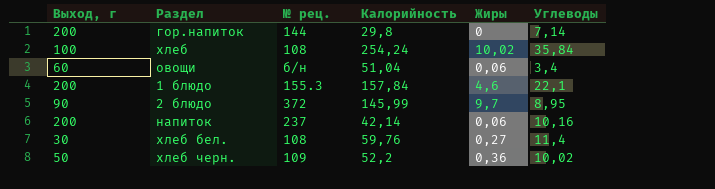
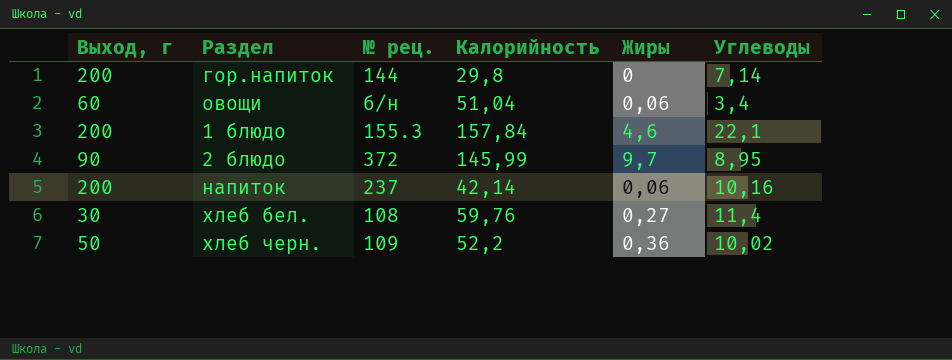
row хлеб: 100 | 108 | 254,24 | 10,02 | 35,84 -> none

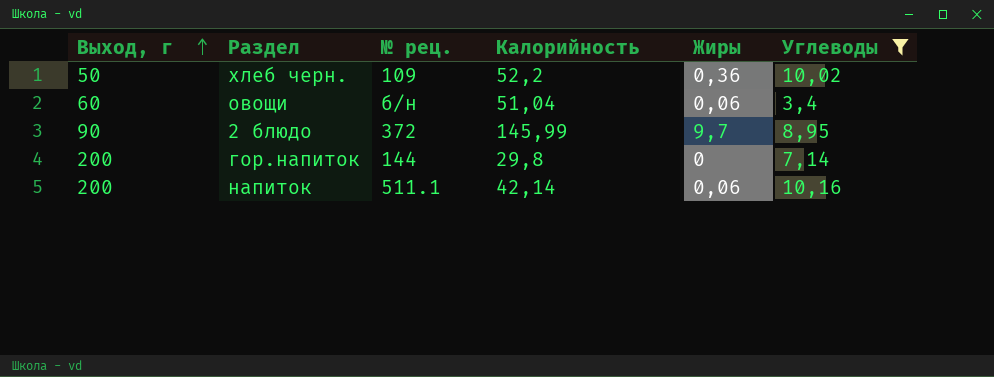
filter: none -> Углеводы <= 10,16
row order: none -> Выход, г ascending
напиток | № рец.: 237 -> 511.1

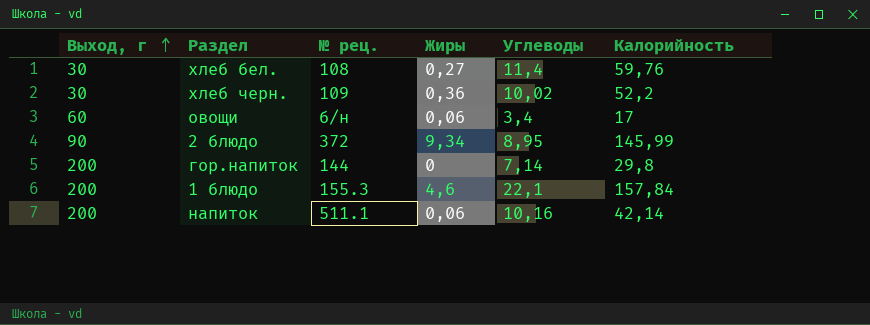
filter: Углеводы <= 10,16 -> none
column Калорийность | position: 4 -> 6
хлеб черн. | Выход, г: 50 -> 30
овощи | Калорийность: 51,04 -> 17
2 блюдо | Жиры: 9,7 -> 9,34

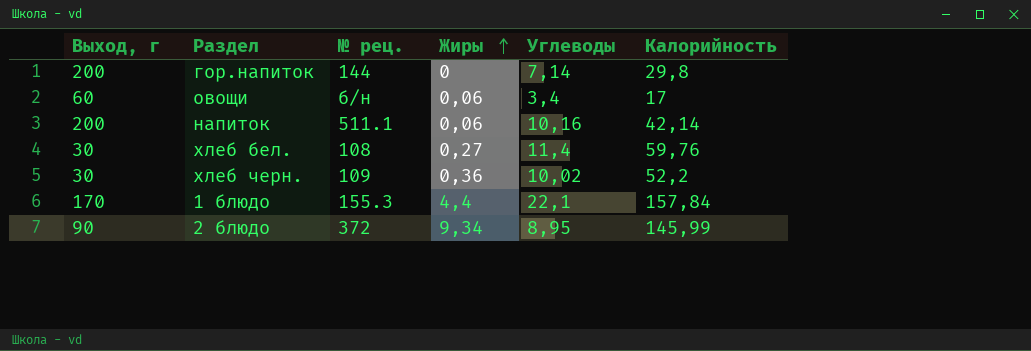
row order: Выход, г ascending -> Жиры ascending
1 блюдо | Выход, г: 200 -> 170
1 блюдо | Жиры: 4,6 -> 4,4

